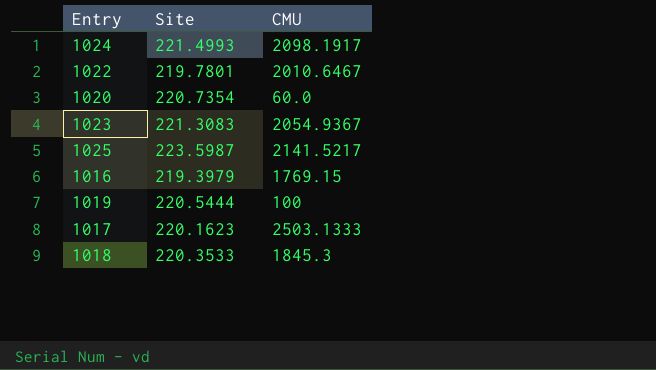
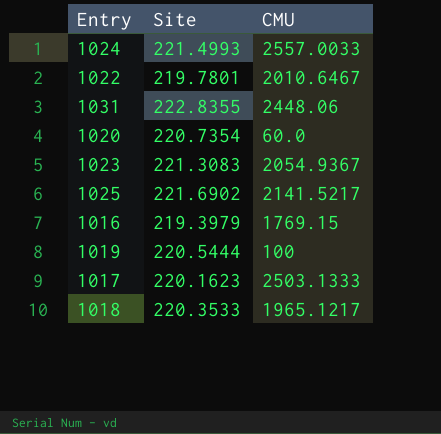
1024 | CMU: 2098.1917 -> 2557.0033
row 1031: none -> 222.8355 | 2448.06
1025 | Site: 223.5987 -> 221.6902
1018 | CMU: 1845.3 -> 1965.1217

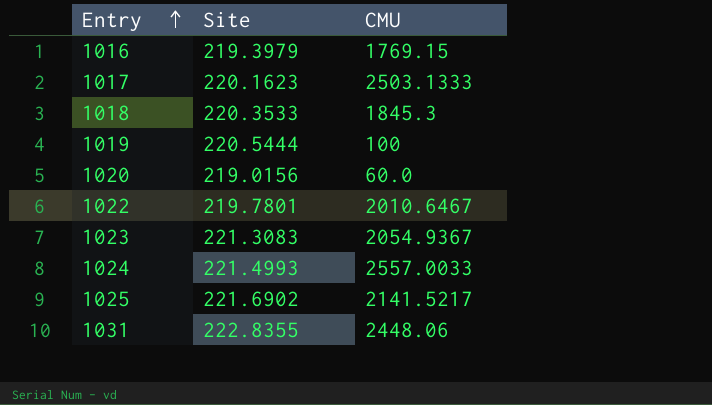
row order: none -> Entry ascending
1018 | CMU: 1965.1217 -> 1845.3
1020 | Site: 220.7354 -> 219.0156

